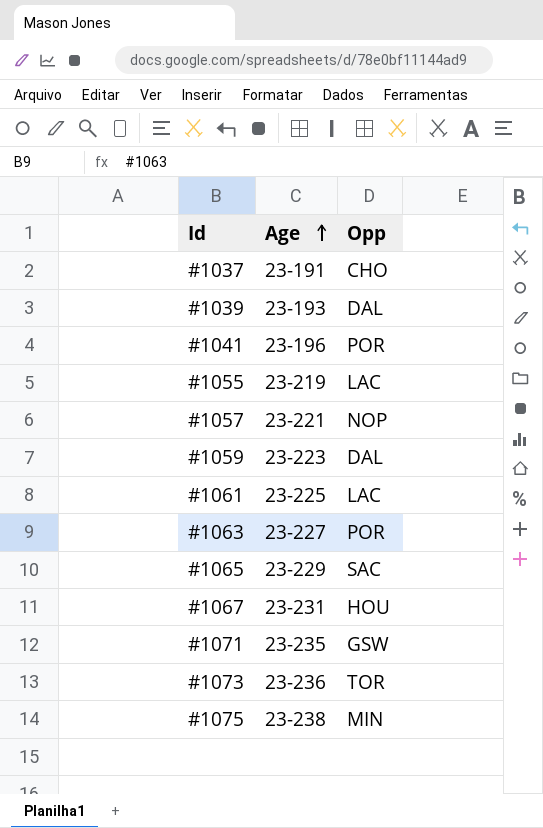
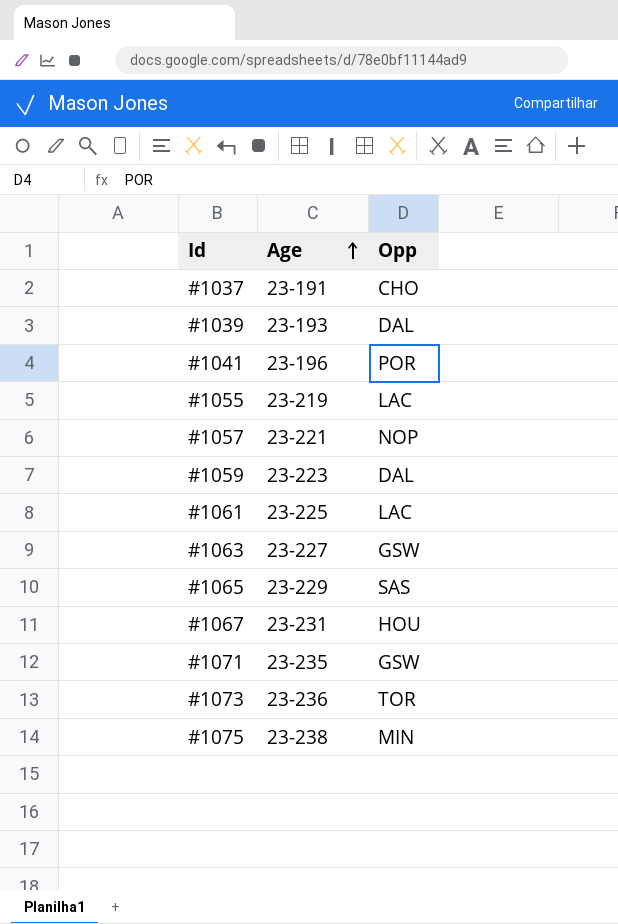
#1063 | Opp: POR -> GSW
#1065 | Opp: SAC -> SAS

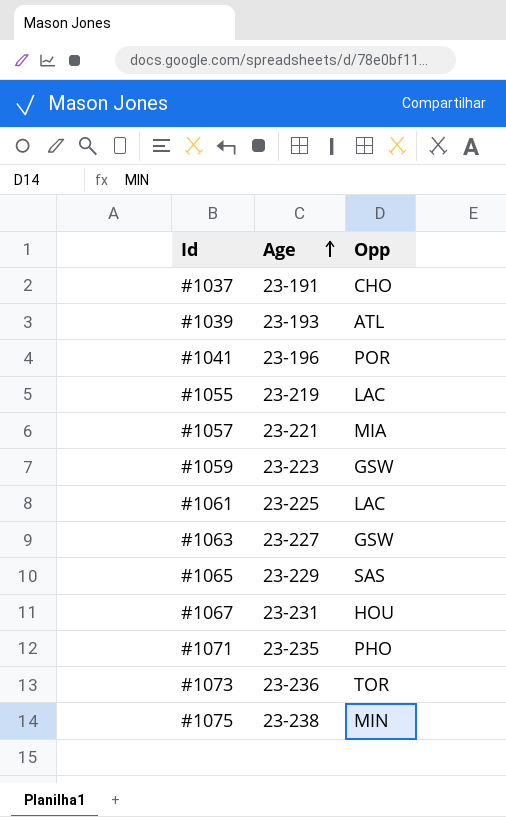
#1039 | Opp: DAL -> ATL
#1057 | Opp: NOP -> MIA
#1059 | Opp: DAL -> GSW
#1071 | Opp: GSW -> PHO

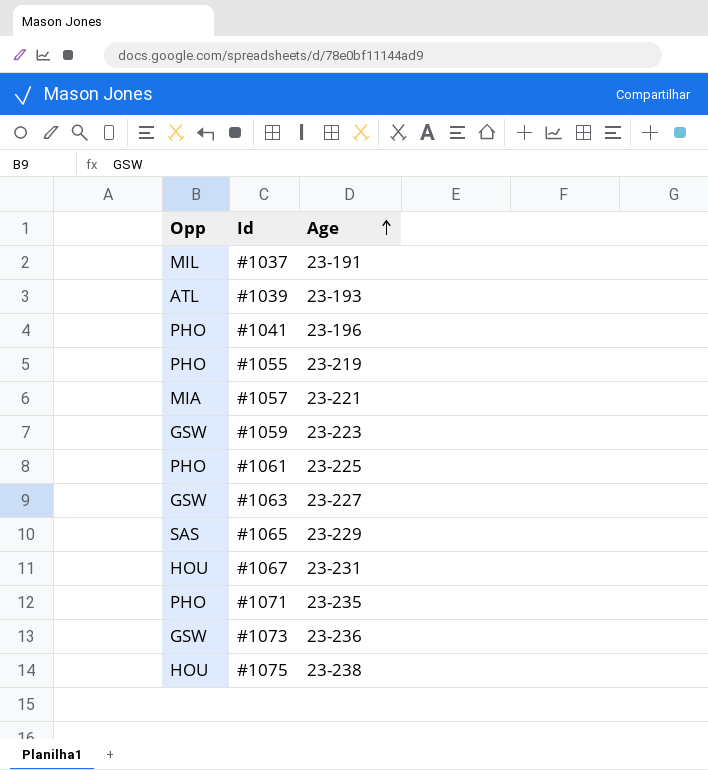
column Opp | position: 3 -> 1
#1037 | Opp: CHO -> MIL
#1041 | Opp: POR -> PHO
#1055 | Opp: LAC -> PHO
#1061 | Opp: LAC -> PHO
#1073 | Opp: TOR -> GSW
#1075 | Opp: MIN -> HOU

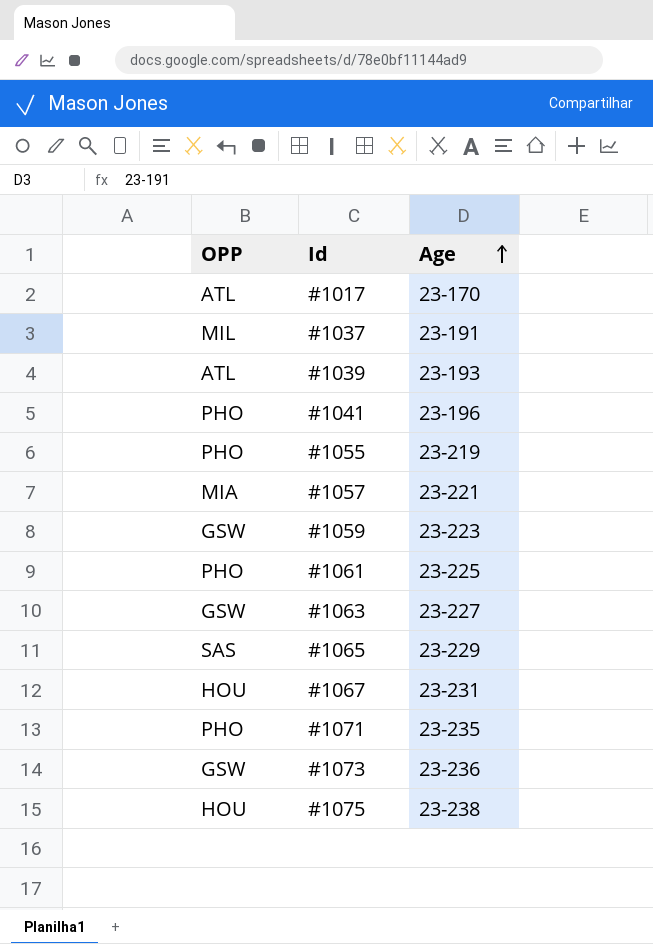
column name: Opp -> OPP
row #1017: none -> ATL | 23-170

